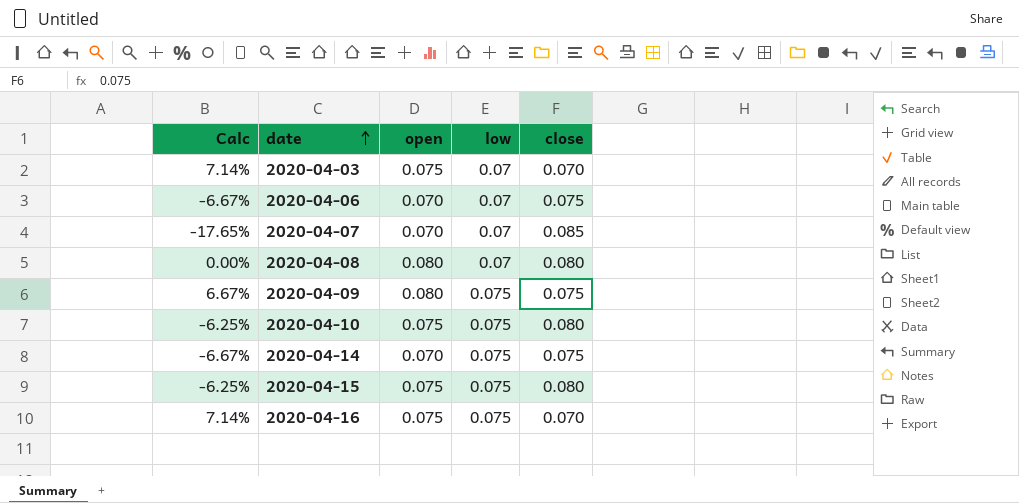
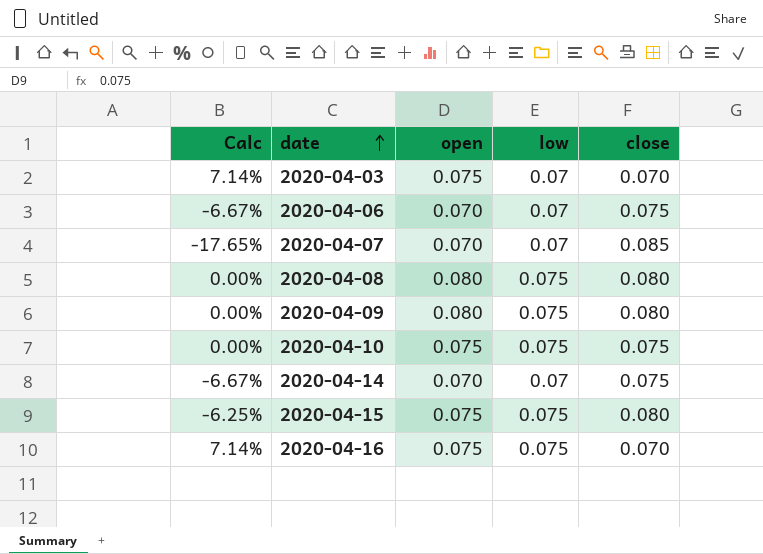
2020-04-08 | low: 0.07 -> 0.075
2020-04-09 | Calc: 6.67% -> 0.00%
2020-04-09 | close: 0.075 -> 0.080
2020-04-10 | Calc: -6.25% -> 0.00%
2020-04-10 | close: 0.080 -> 0.075
2020-04-14 | low: 0.075 -> 0.07

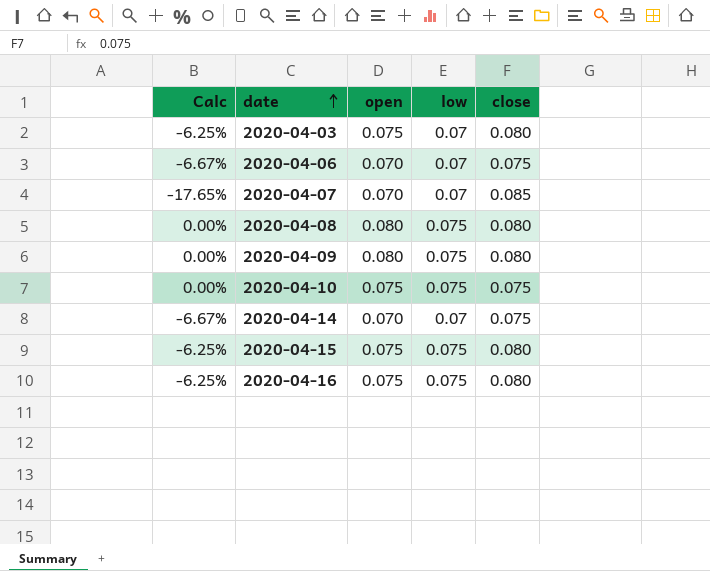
2020-04-03 | Calc: 7.14% -> -6.25%
2020-04-03 | close: 0.070 -> 0.080
2020-04-16 | Calc: 7.14% -> -6.25%
2020-04-16 | close: 0.070 -> 0.080

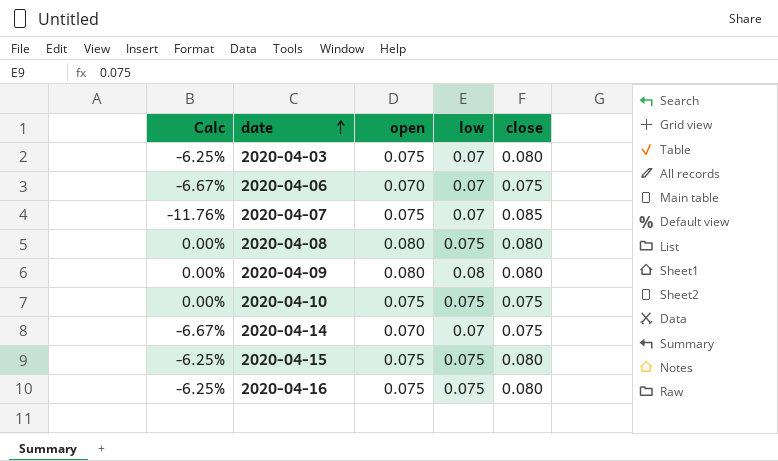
2020-04-07 | Calc: -17.65% -> -11.76%
2020-04-07 | open: 0.070 -> 0.075
2020-04-09 | low: 0.075 -> 0.08

